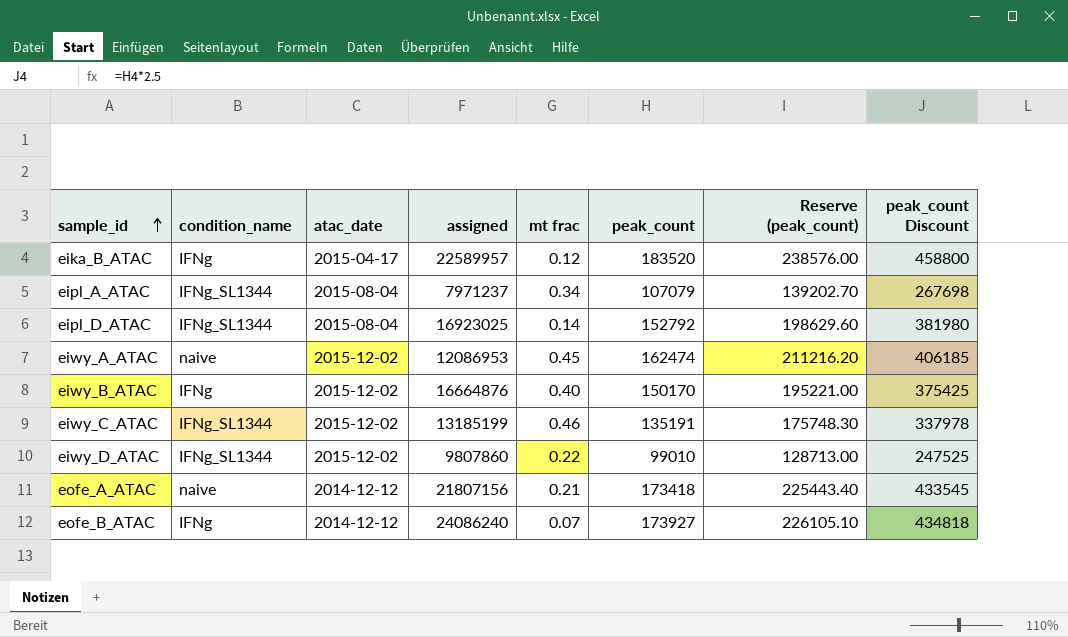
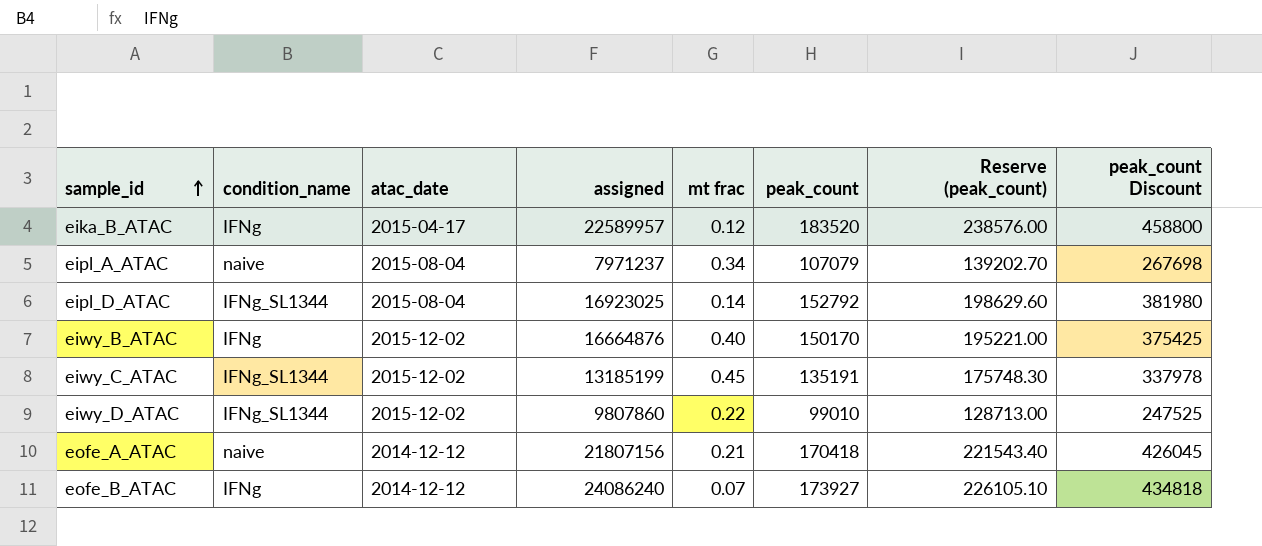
row eiwy_A_ATAC: naive | 2015-12-02 | 12086953 | 0.45 | 162474 | 211216.20 | 406185 -> none
eipl_A_ATAC | condition_name: IFNg_SL1344 -> naive
eiwy_C_ATAC | mt frac: 0.46 -> 0.45
eofe_A_ATAC | peak_count: 173418 -> 170418
eofe_A_ATAC | Reserve (peak_count): 225443.40 -> 221543.40
eofe_A_ATAC | peak_count Discount: 433545 -> 426045

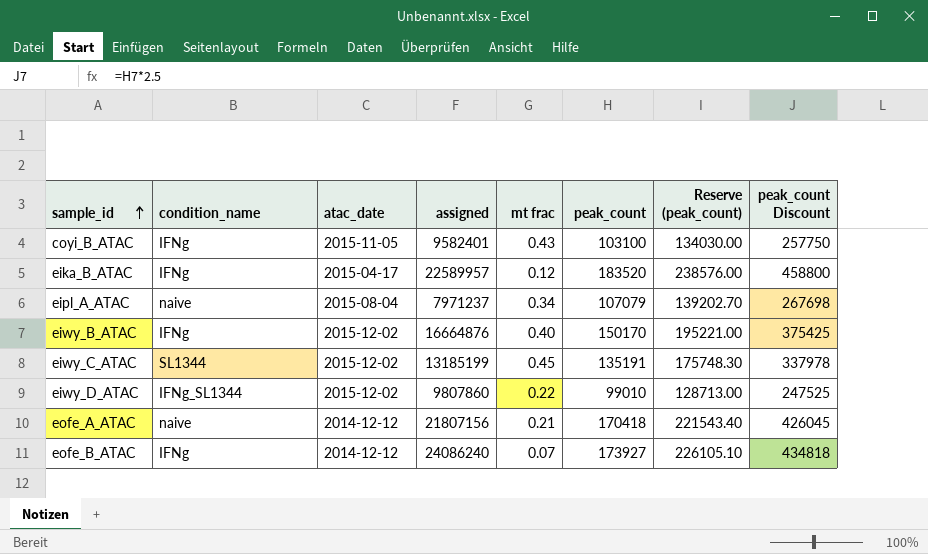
row eipl_D_ATAC: IFNg_SL1344 | 2015-08-04 | 16923025 | 0.14 | 152792 | 198629.60 | 381980 -> none
row coyi_B_ATAC: none -> IFNg | 2015-11-05 | 9582401 | 0.43 | 103100 | 134030.00 | 257750
eiwy_C_ATAC | condition_name: IFNg_SL1344 -> SL1344

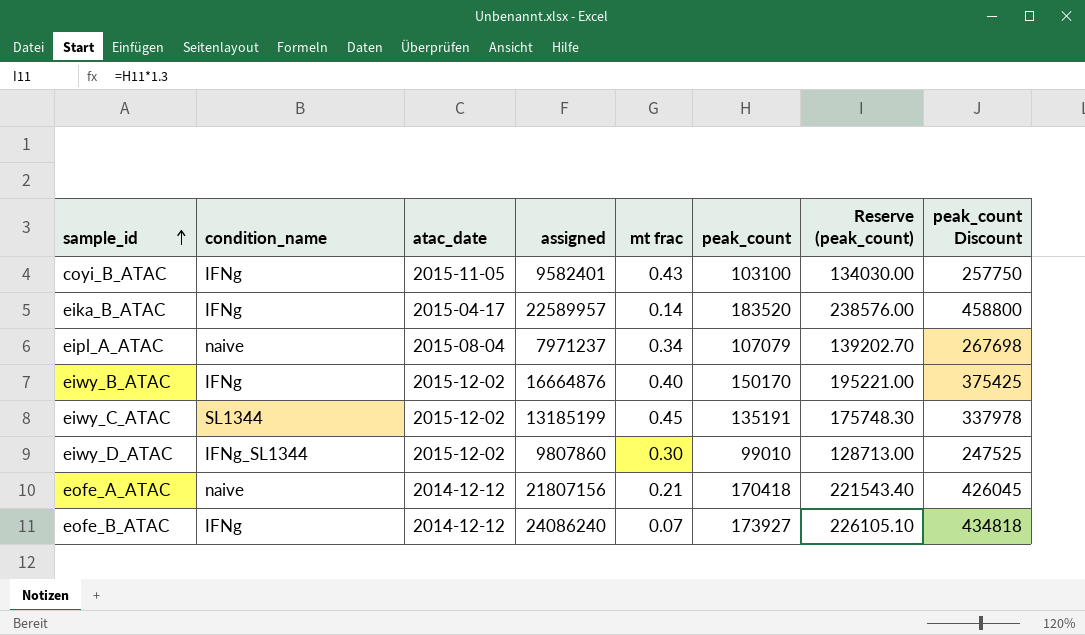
eika_B_ATAC | mt frac: 0.12 -> 0.14
eiwy_D_ATAC | mt frac: 0.22 -> 0.30

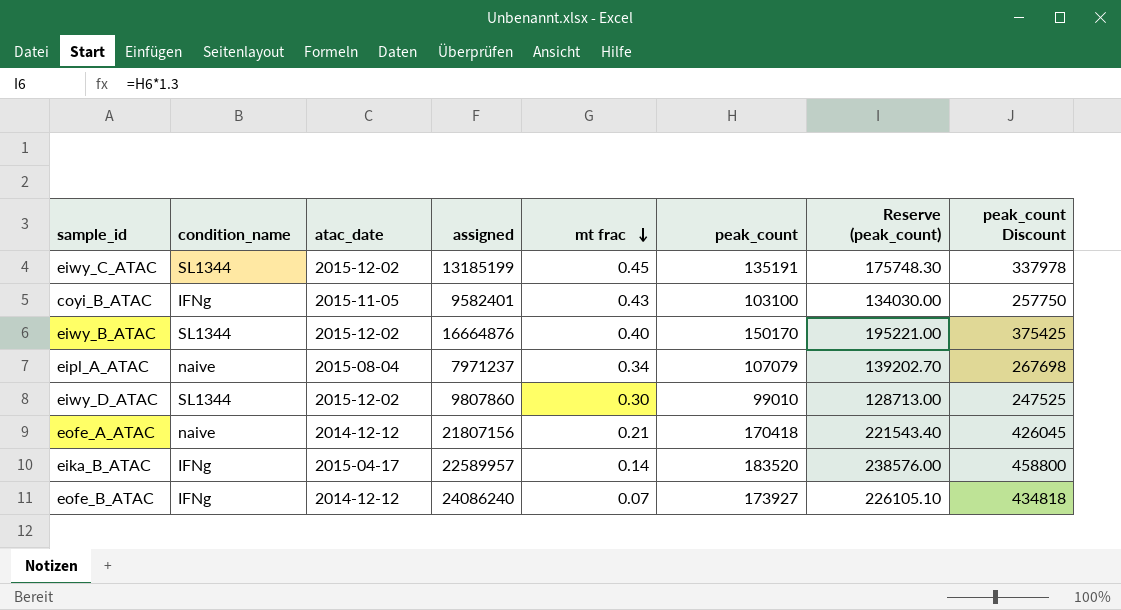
row order: sample_id ascending -> mt frac descending
eiwy_B_ATAC | condition_name: IFNg -> SL1344
eiwy_D_ATAC | condition_name: IFNg_SL1344 -> SL1344

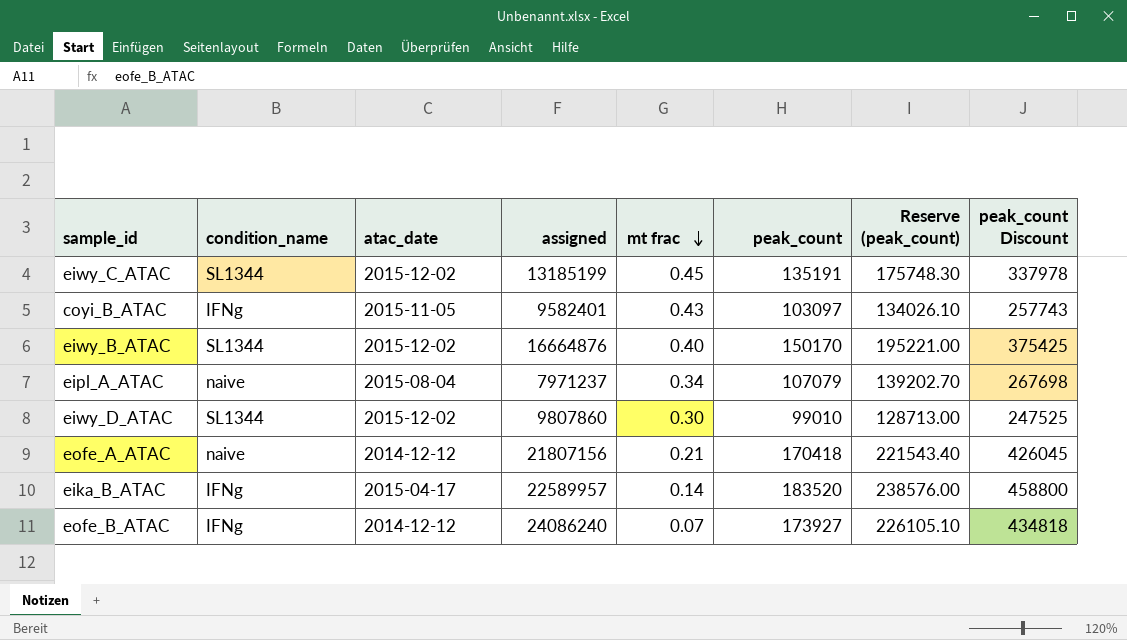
coyi_B_ATAC | peak_count: 103100 -> 103097
coyi_B_ATAC | Reserve (peak_count): 134030.00 -> 134026.10
coyi_B_ATAC | peak_count Discount: 257750 -> 257743

